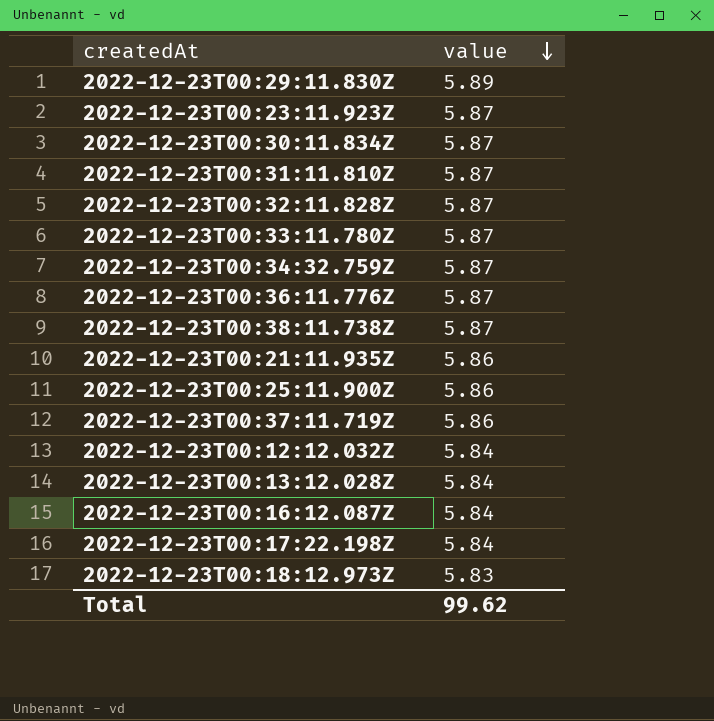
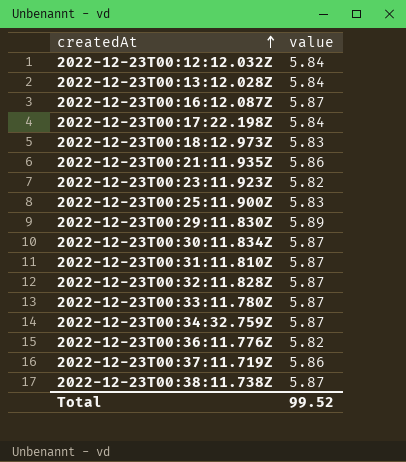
row order: value descending -> createdAt ascending
2022-12-23T00:16:12.087Z | value: 5.84 -> 5.87
2022-12-23T00:23:11.923Z | value: 5.87 -> 5.82
2022-12-23T00:25:11.900Z | value: 5.86 -> 5.83
2022-12-23T00:36:11.776Z | value: 5.87 -> 5.82
Total | value: 99.62 -> 99.52

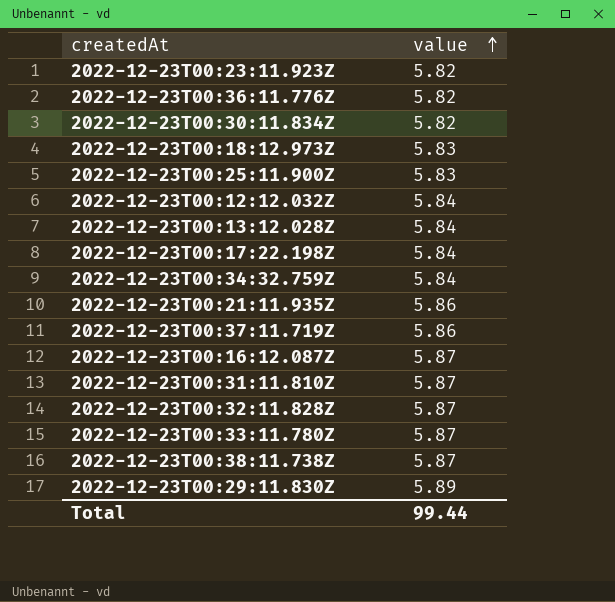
row order: createdAt ascending -> value ascending
2022-12-23T00:30:11.834Z | value: 5.87 -> 5.82
2022-12-23T00:34:32.759Z | value: 5.87 -> 5.84
Total | value: 99.52 -> 99.44

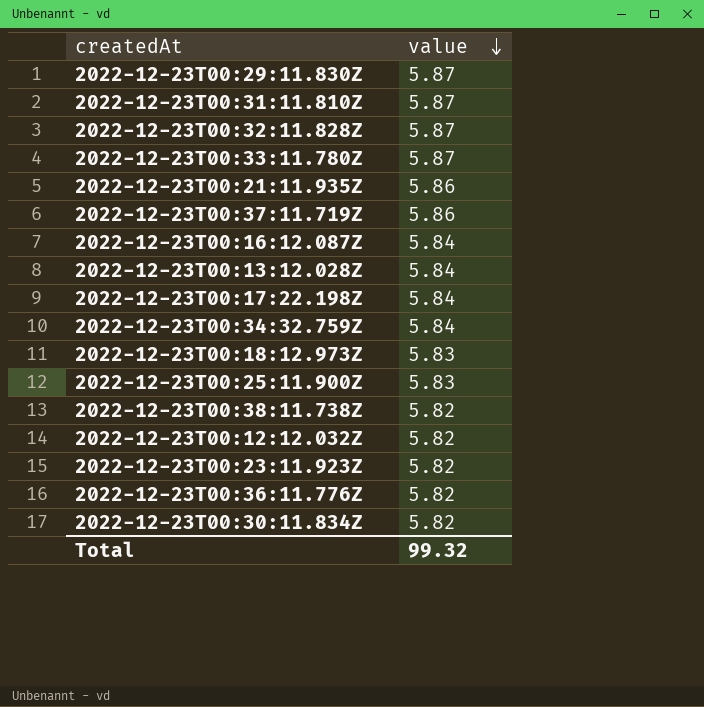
row order: value ascending -> value descending
2022-12-23T00:29:11.830Z | value: 5.89 -> 5.87
2022-12-23T00:16:12.087Z | value: 5.87 -> 5.84
2022-12-23T00:38:11.738Z | value: 5.87 -> 5.82
2022-12-23T00:12:12.032Z | value: 5.84 -> 5.82
Total | value: 99.44 -> 99.32

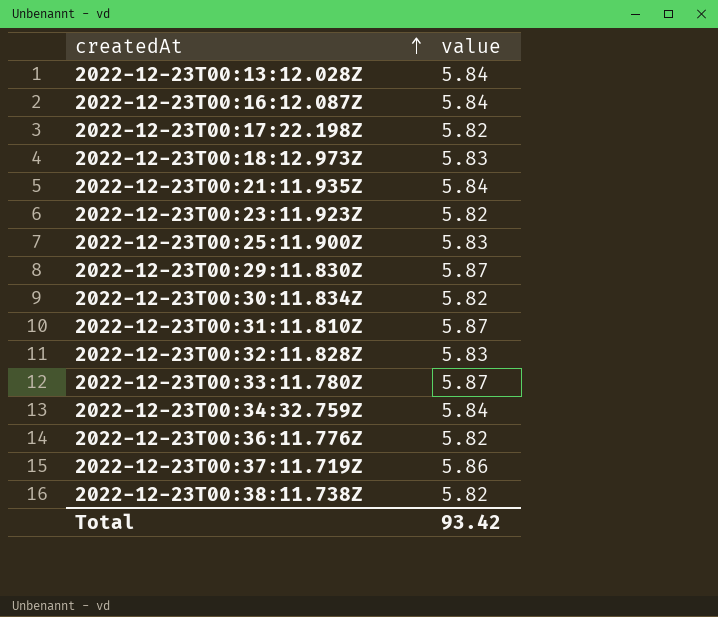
row order: value descending -> createdAt ascending
row 2022-12-23T00:12:12.032Z: 5.82 -> none
2022-12-23T00:17:22.198Z | value: 5.84 -> 5.82
2022-12-23T00:21:11.935Z | value: 5.86 -> 5.84
2022-12-23T00:32:11.828Z | value: 5.87 -> 5.83
Total | value: 99.32 -> 93.42

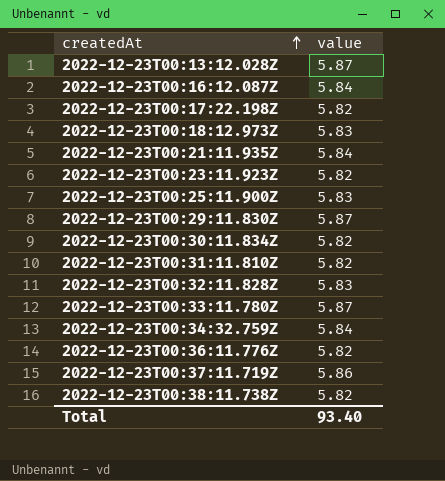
2022-12-23T00:13:12.028Z | value: 5.84 -> 5.87
2022-12-23T00:31:11.810Z | value: 5.87 -> 5.82
Total | value: 93.42 -> 93.40

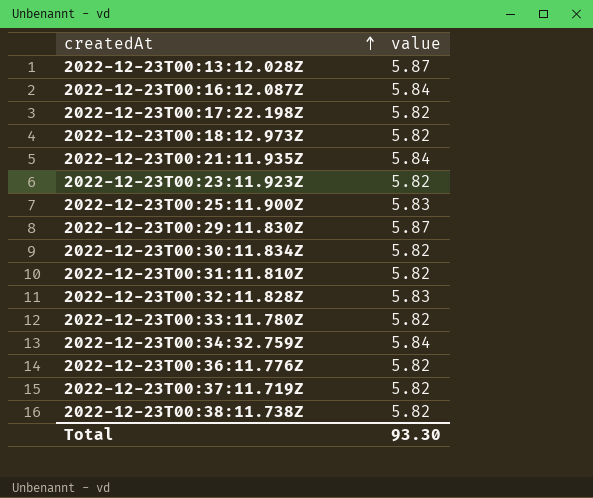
2022-12-23T00:18:12.973Z | value: 5.83 -> 5.82
2022-12-23T00:33:11.780Z | value: 5.87 -> 5.82
2022-12-23T00:37:11.719Z | value: 5.86 -> 5.82
Total | value: 93.40 -> 93.30

